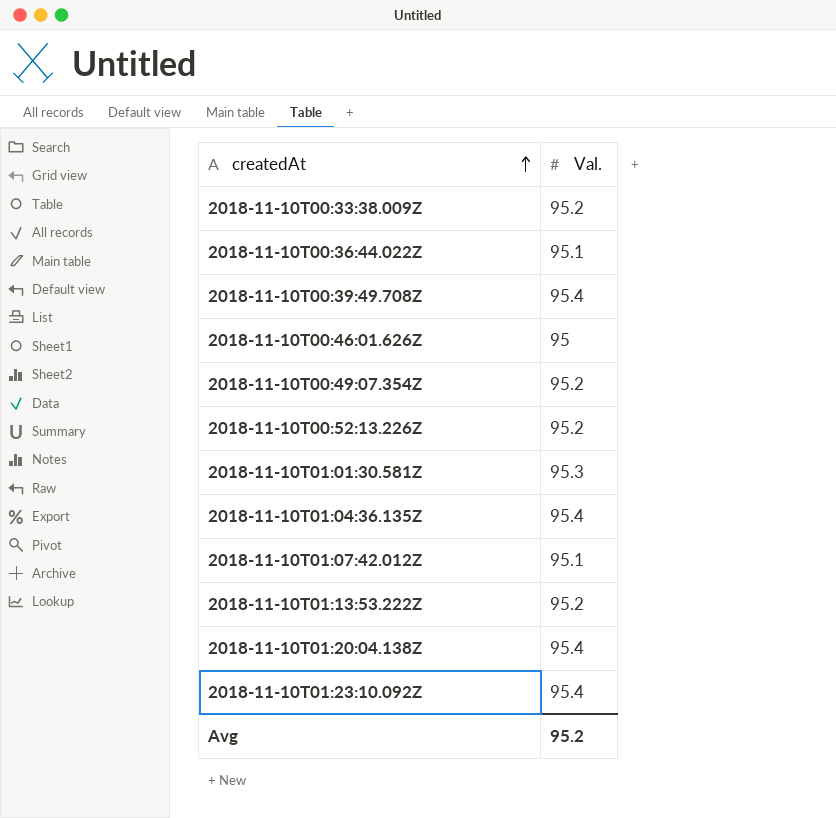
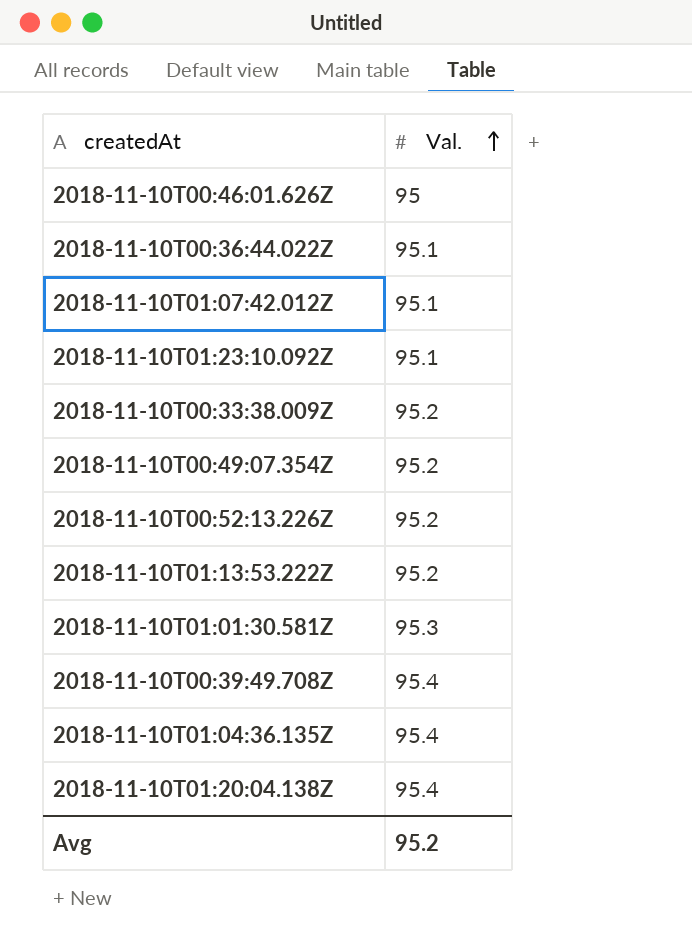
row order: createdAt ascending -> Val. ascending
2018-11-10T01:23:10.092Z | Val.: 95.4 -> 95.1

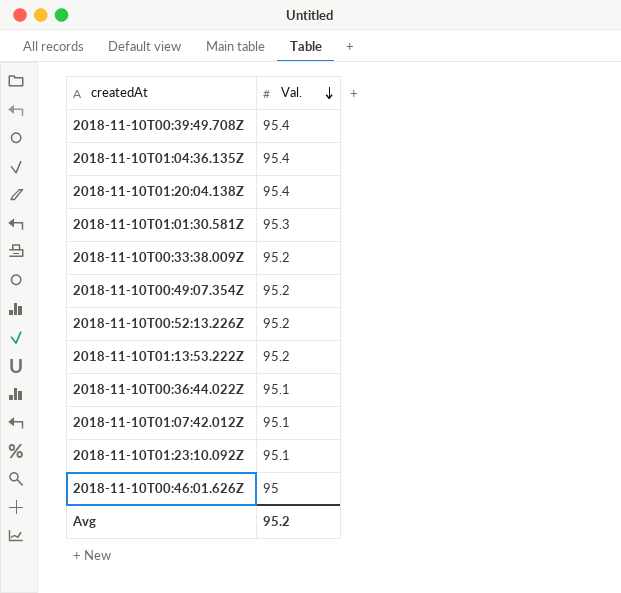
row order: Val. ascending -> Val. descending

